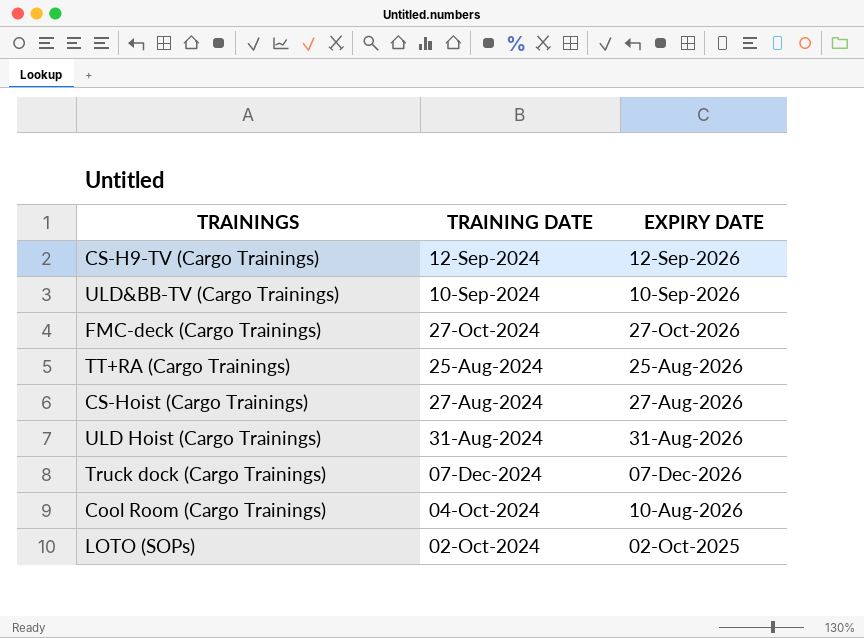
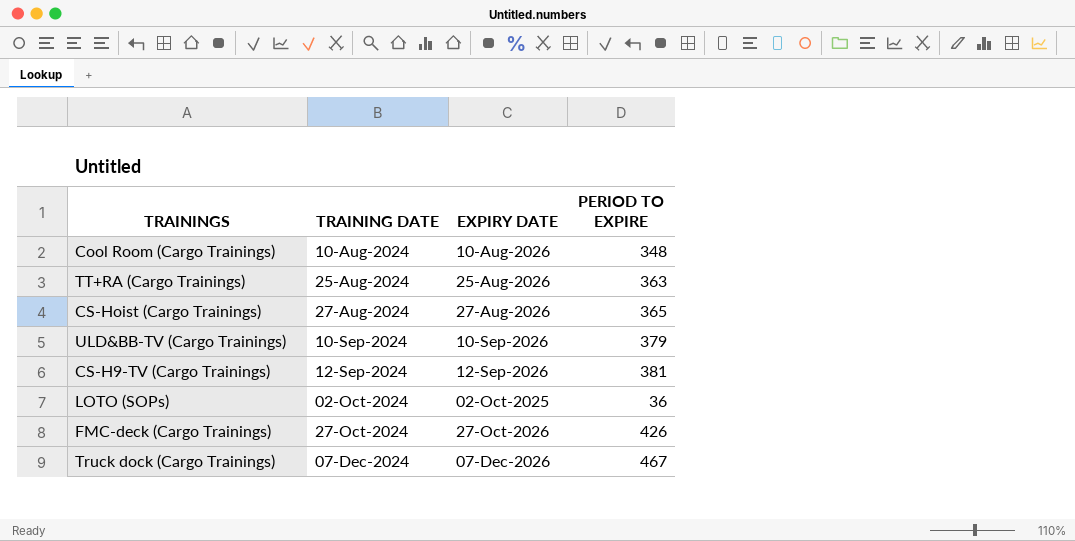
row order: none -> TRAINING DATE ascending
column PERIOD TO EXPIRE | position: none -> 4
row ULD Hoist (Cargo Trainings): 31-Aug-2024 | 31-Aug-2026 -> none
Cool Room (Cargo Trainings) | TRAINING DATE: 04-Oct-2024 -> 10-Aug-2024

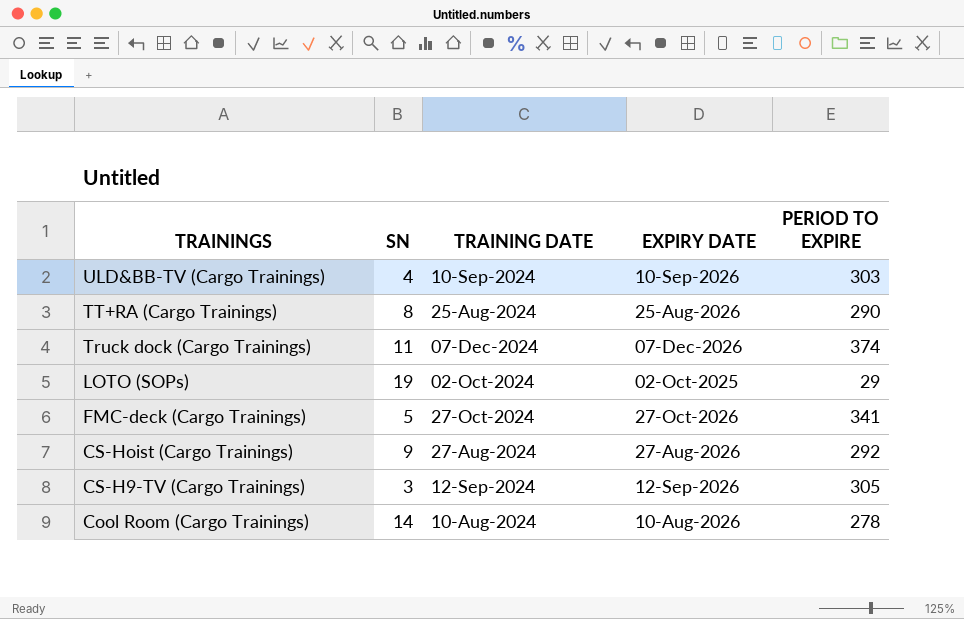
row order: TRAINING DATE ascending -> TRAININGS descending
column SN | position: none -> 2
ULD&BB-TV (Cargo Trainings) | PERIOD TO EXPIRE: 379 -> 303
TT+RA (Cargo Trainings) | PERIOD TO EXPIRE: 363 -> 290
Truck dock (Cargo Trainings) | PERIOD TO EXPIRE: 467 -> 374
LOTO (SOPs) | PERIOD TO EXPIRE: 36 -> 29
FMC-deck (Cargo Trainings) | PERIOD TO EXPIRE: 426 -> 341
CS-Hoist (Cargo Trainings) | PERIOD TO EXPIRE: 365 -> 292
CS-H9-TV (Cargo Trainings) | PERIOD TO EXPIRE: 381 -> 305
Cool Room (Cargo Trainings) | PERIOD TO EXPIRE: 348 -> 278

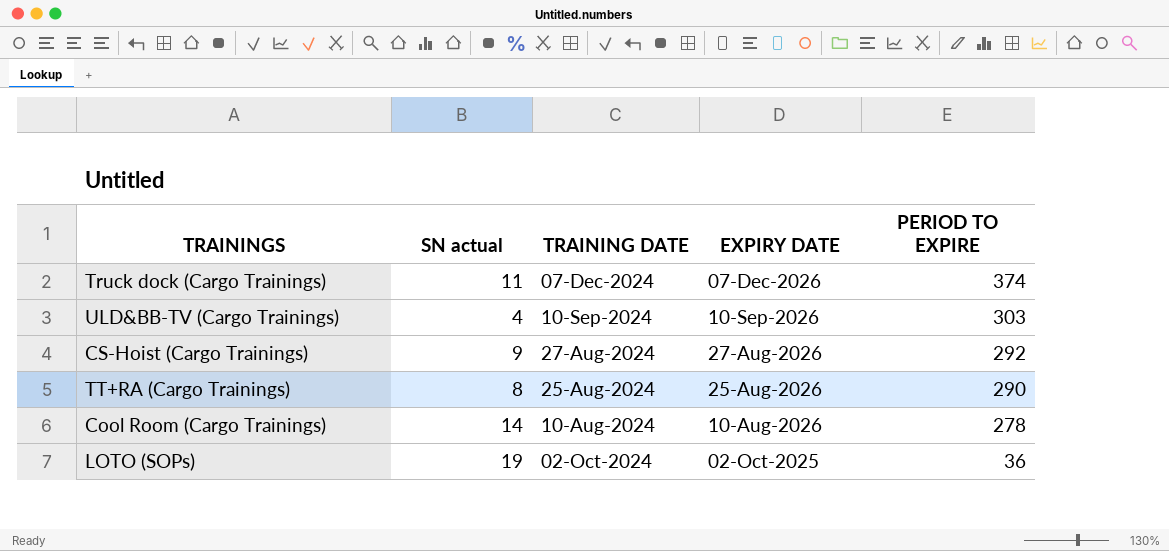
row order: TRAININGS descending -> EXPIRY DATE descending
column name: SN -> SN actual
row FMC-deck (Cargo Trainings): 5 | 27-Oct-2024 | 27-Oct-2026 | 341 -> none
row CS-H9-TV (Cargo Trainings): 3 | 12-Sep-2024 | 12-Sep-2026 | 305 -> none
LOTO (SOPs) | PERIOD TO EXPIRE: 29 -> 36

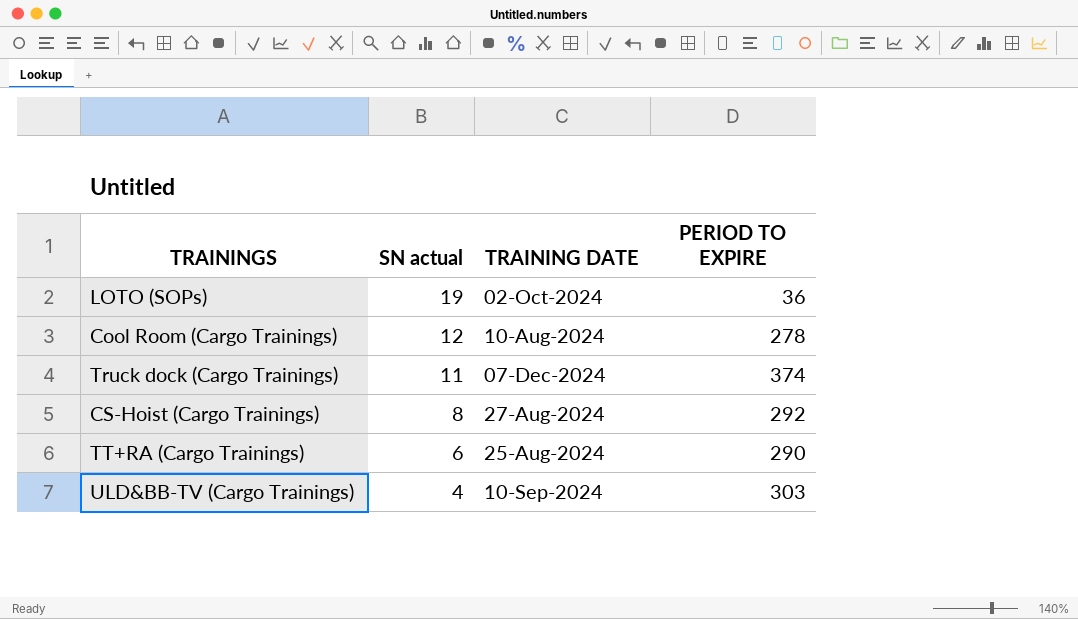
row order: EXPIRY DATE descending -> SN actual descending
column EXPIRY DATE | position: 4 -> none
Cool Room (Cargo Trainings) | SN actual: 14 -> 12
CS-Hoist (Cargo Trainings) | SN actual: 9 -> 8
TT+RA (Cargo Trainings) | SN actual: 8 -> 6

